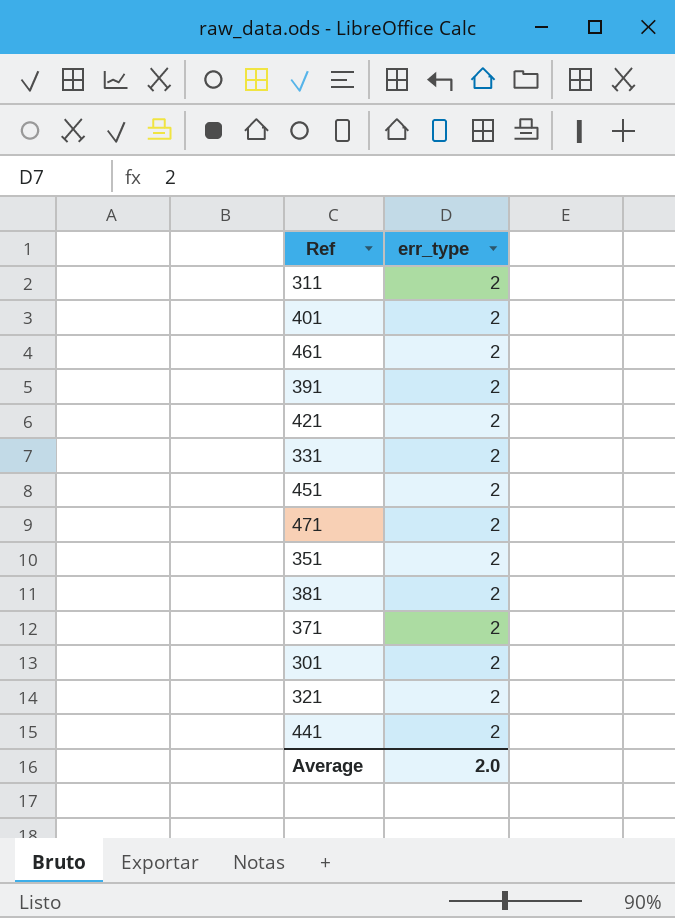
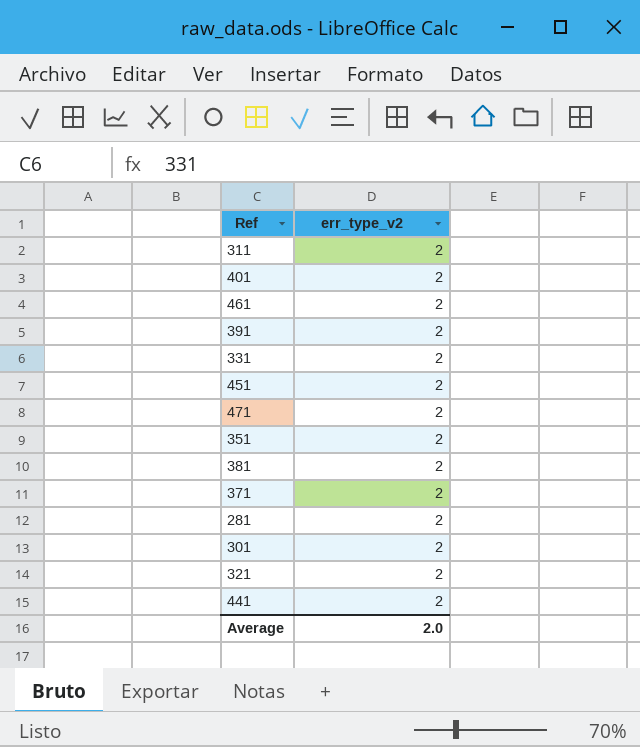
column name: err_type -> err_type_v2
row 421: 2 -> none
row 281: none -> 2

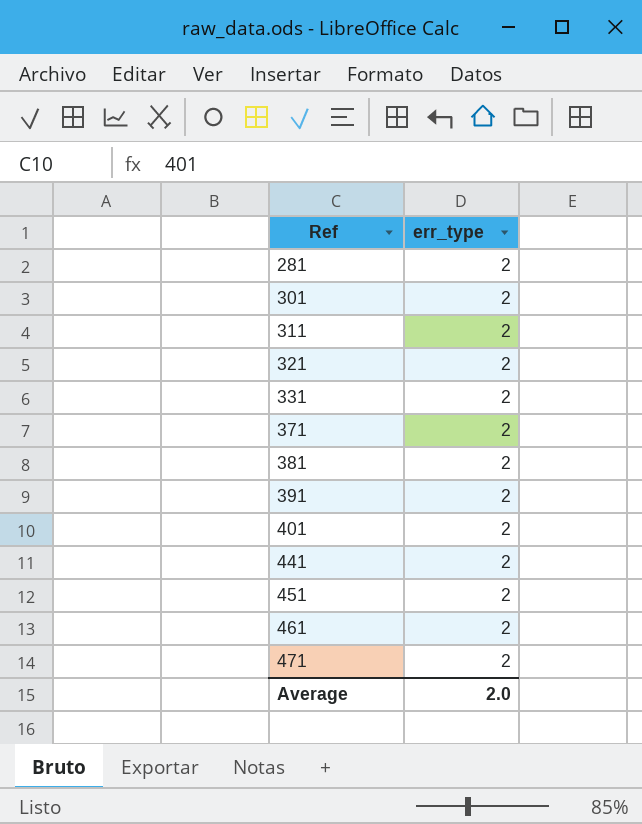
row order: none -> Ref ascending
column name: err_type_v2 -> err_type
row 351: 2 -> none

